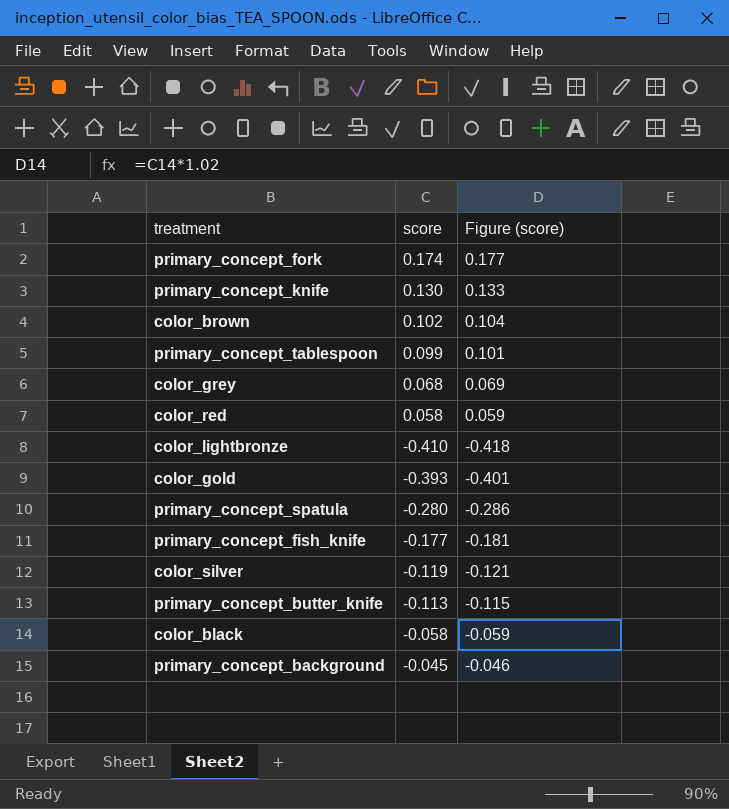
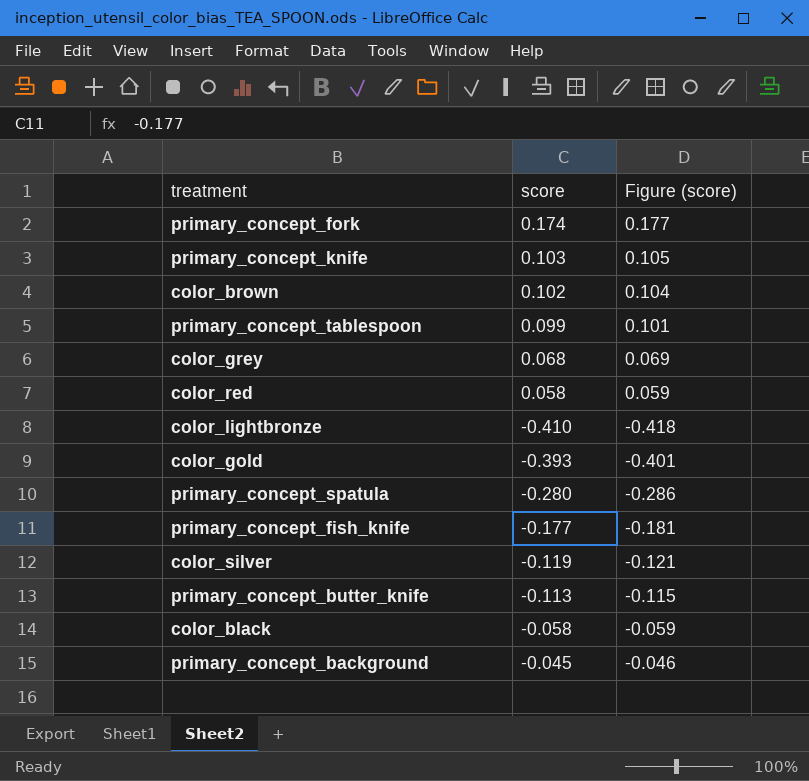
primary_concept_knife | score: 0.130 -> 0.103
primary_concept_knife | Figure (score): 0.133 -> 0.105

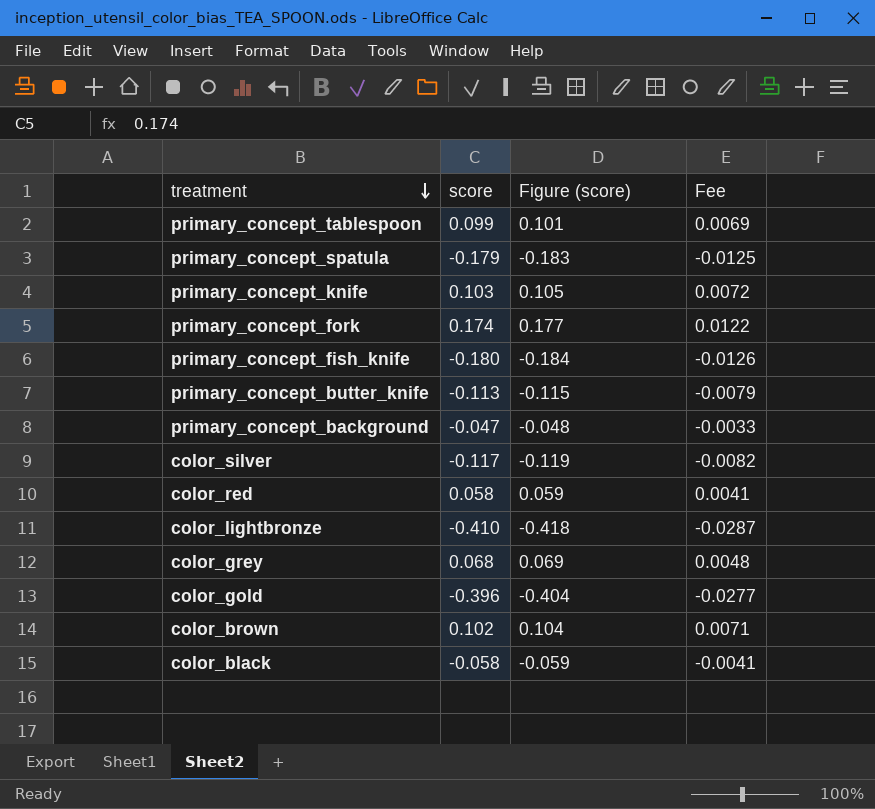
row order: none -> treatment descending
column Fee | formula: none -> [score] * 0.07
primary_concept_spatula | score: -0.280 -> -0.179
primary_concept_spatula | Figure (score): -0.286 -> -0.183
primary_concept_fish_knife | score: -0.177 -> -0.180
primary_concept_fish_knife | Figure (score): -0.181 -> -0.184
primary_concept_background | score: -0.045 -> -0.047
primary_concept_background | Figure (score): -0.046 -> -0.048
color_silver | score: -0.119 -> -0.117
color_silver | Figure (score): -0.121 -> -0.119
color_gold | score: -0.393 -> -0.396
color_gold | Figure (score): -0.401 -> -0.404

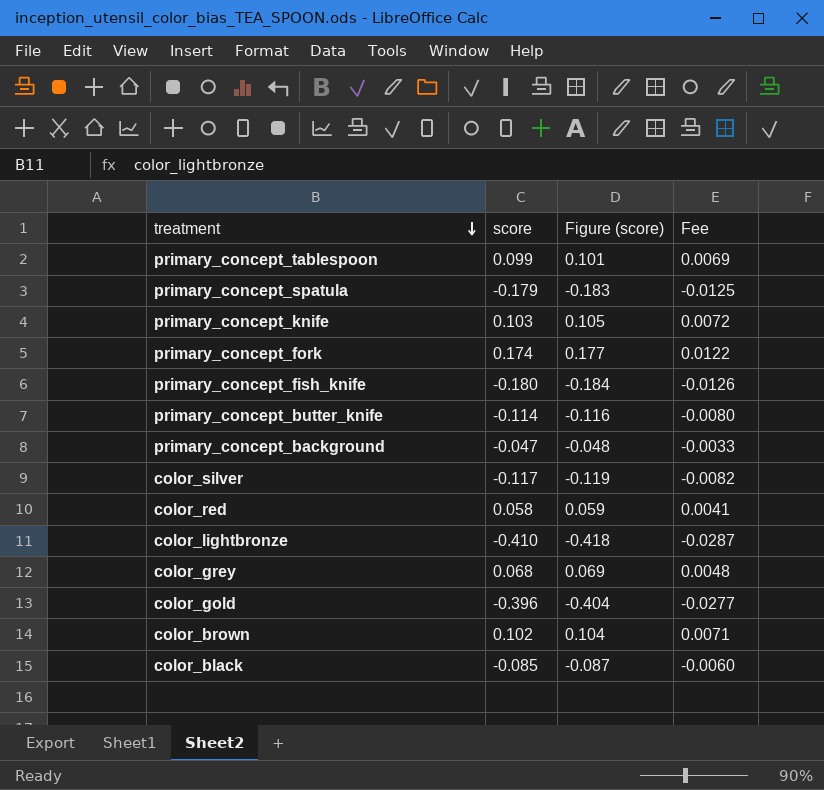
primary_concept_butter_knife | score: -0.113 -> -0.114
primary_concept_butter_knife | Figure (score): -0.115 -> -0.116
primary_concept_butter_knife | Fee: -0.0079 -> -0.0080
color_black | score: -0.058 -> -0.085
color_black | Figure (score): -0.059 -> -0.087
color_black | Fee: -0.0041 -> -0.0060

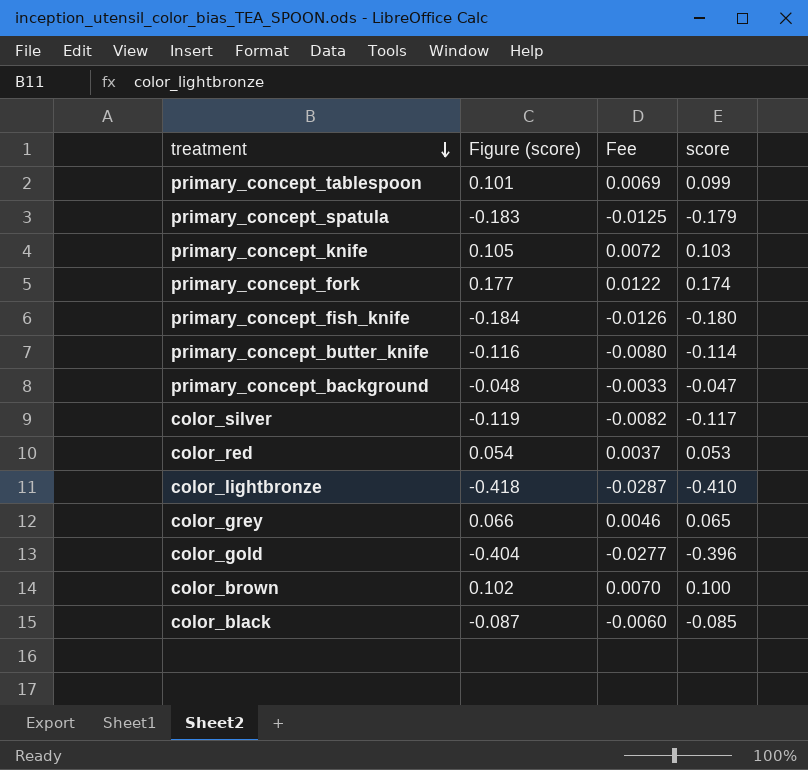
column score | position: 2 -> 4
color_red | Figure (score): 0.059 -> 0.054
color_red | Fee: 0.0041 -> 0.0037
color_red | score: 0.058 -> 0.053
color_grey | Figure (score): 0.069 -> 0.066
color_grey | Fee: 0.0048 -> 0.0046
color_grey | score: 0.068 -> 0.065
color_brown | Figure (score): 0.104 -> 0.102
color_brown | Fee: 0.0071 -> 0.0070
color_brown | score: 0.102 -> 0.100

